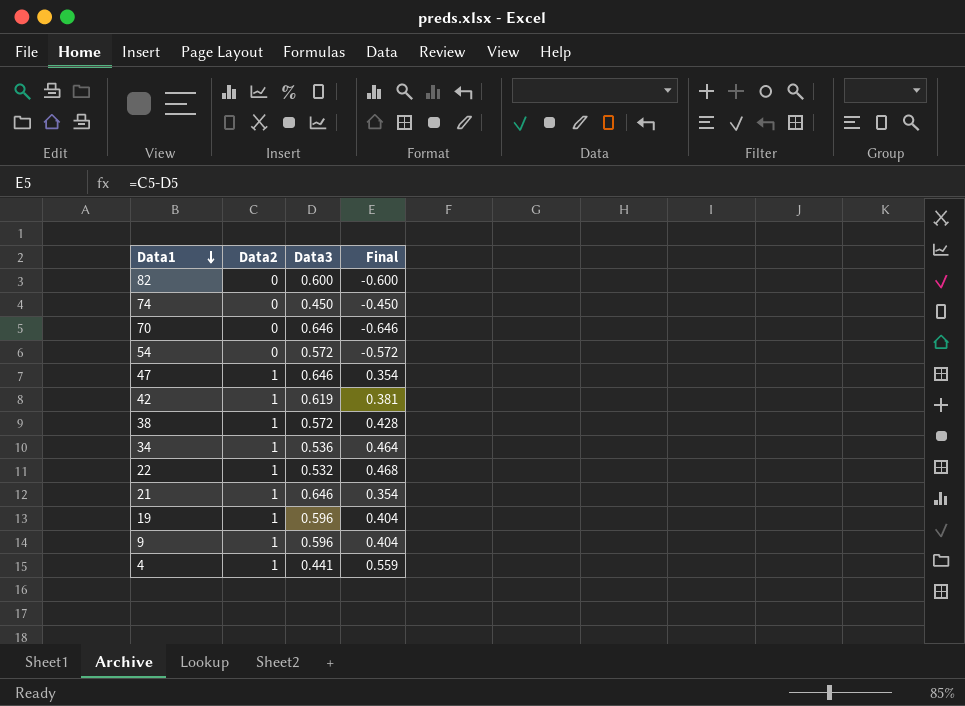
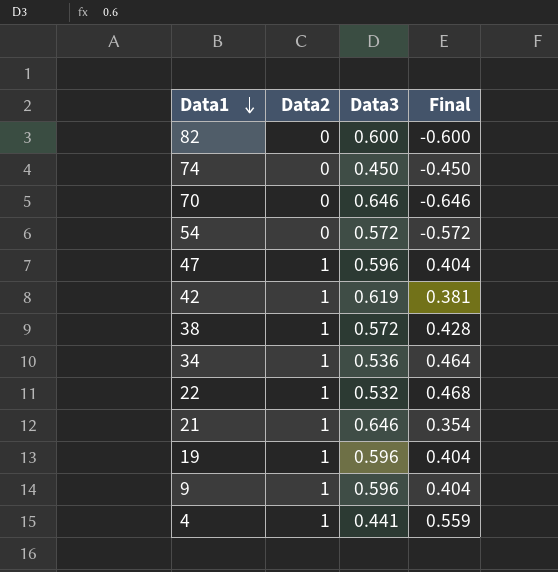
47 | Data3: 0.646 -> 0.596
47 | Final: 0.354 -> 0.404

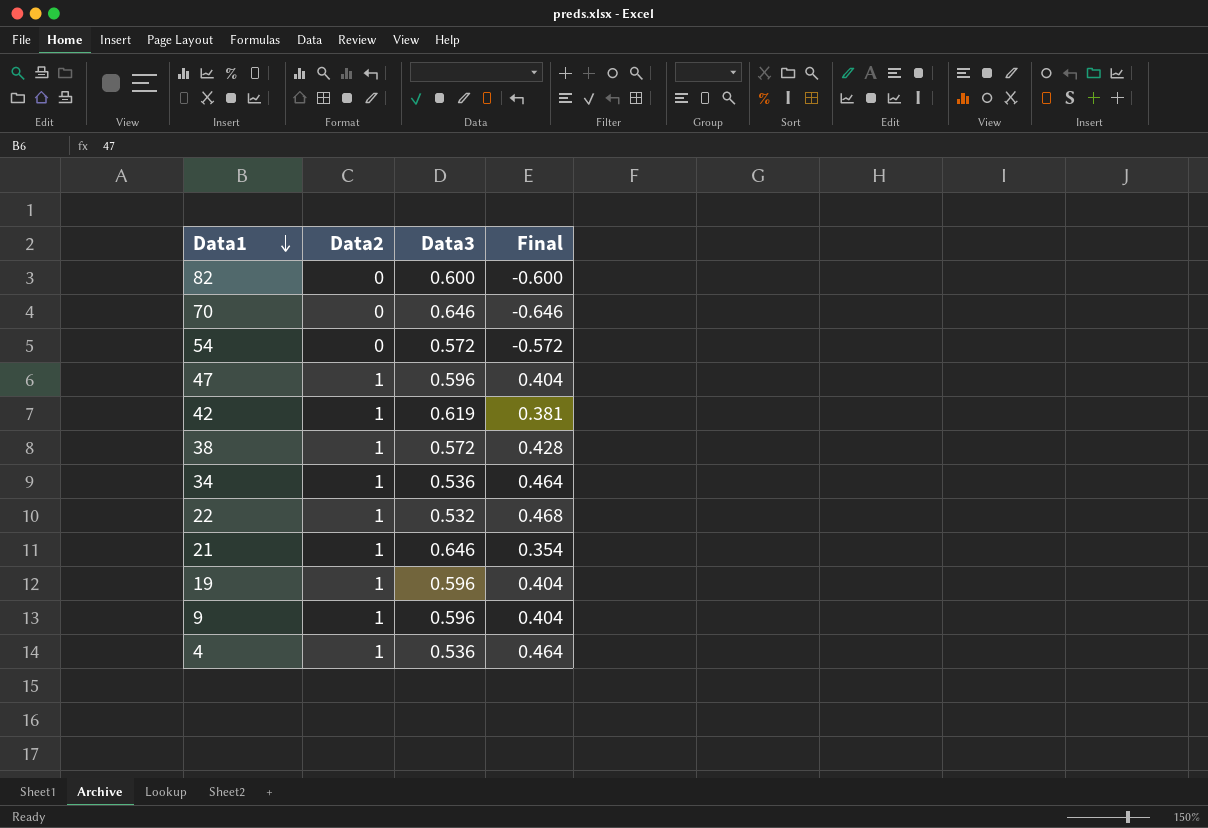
row 74: 0 | 0.450 | -0.450 -> none
4 | Data3: 0.441 -> 0.536
4 | Final: 0.559 -> 0.464

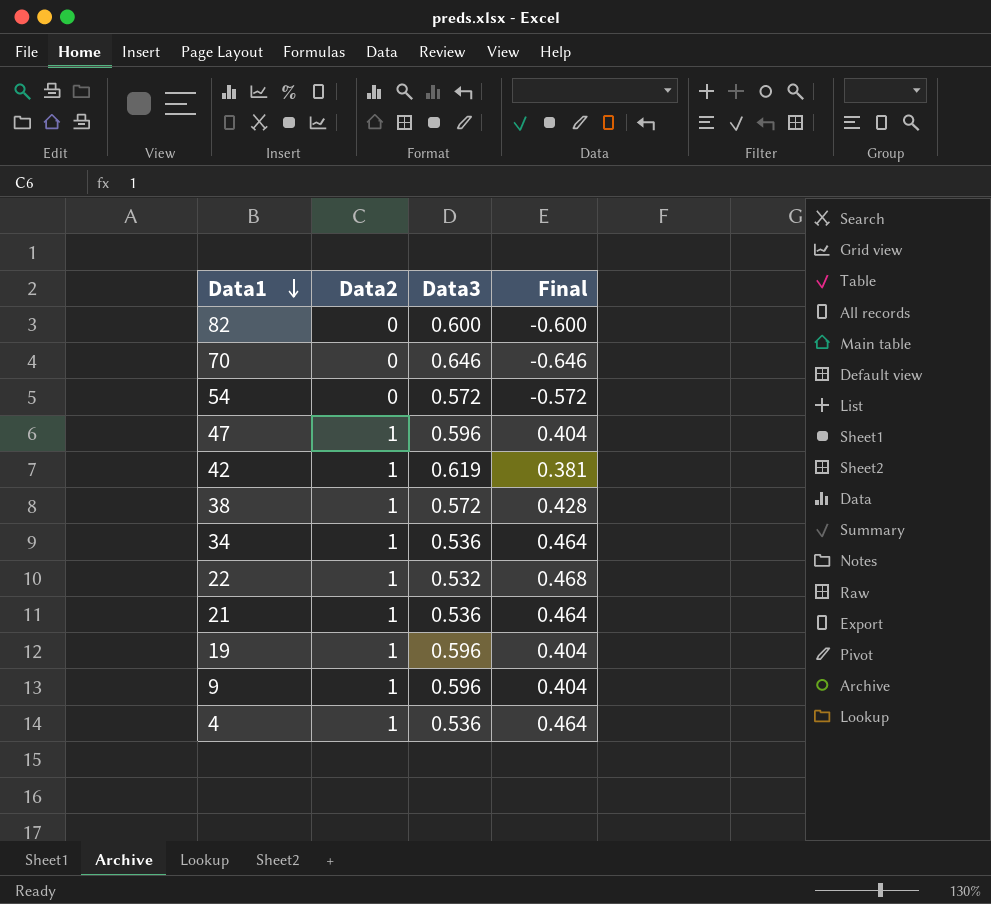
21 | Data3: 0.646 -> 0.536
21 | Final: 0.354 -> 0.464

